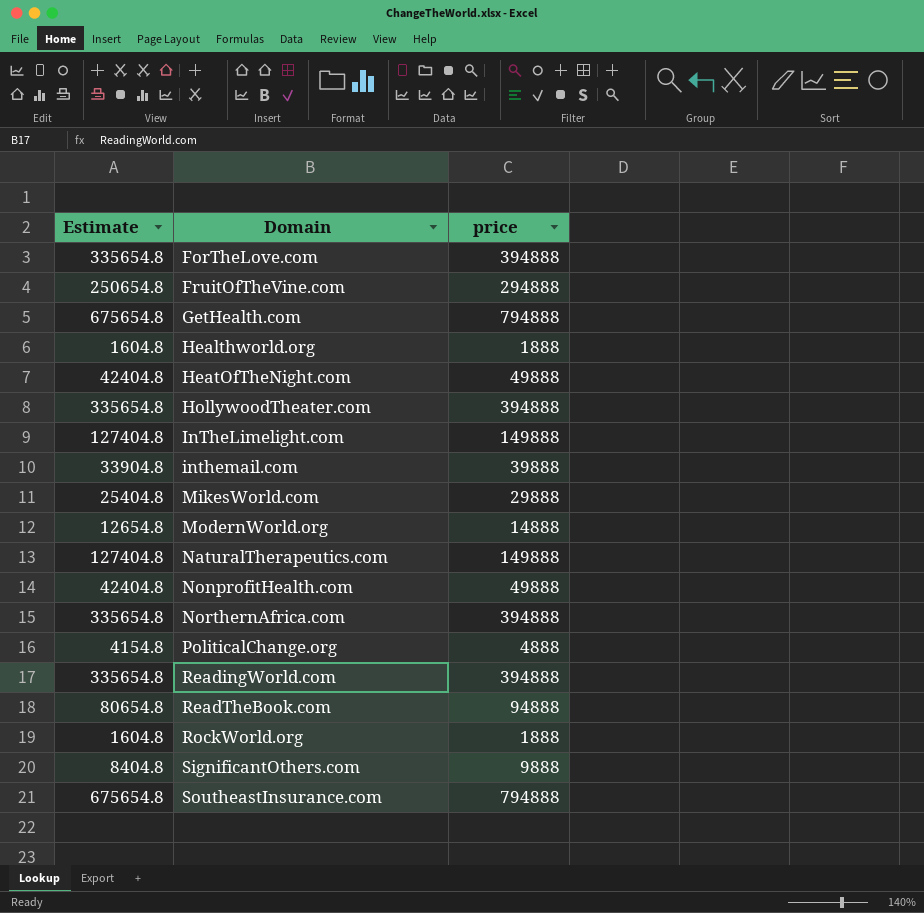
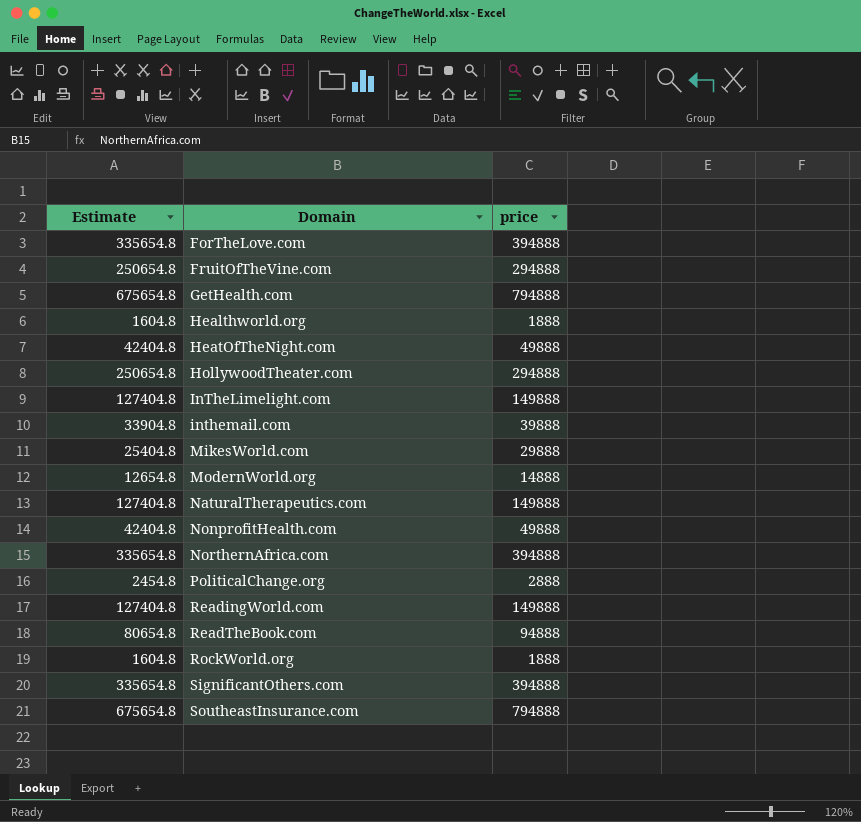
HollywoodTheater.com | Estimate: 335654.8 -> 250654.8
HollywoodTheater.com | price: 394888 -> 294888
PoliticalChange.org | Estimate: 4154.8 -> 2454.8
PoliticalChange.org | price: 4888 -> 2888
ReadingWorld.com | Estimate: 335654.8 -> 127404.8
ReadingWorld.com | price: 394888 -> 149888
SignificantOthers.com | Estimate: 8404.8 -> 335654.8
SignificantOthers.com | price: 9888 -> 394888

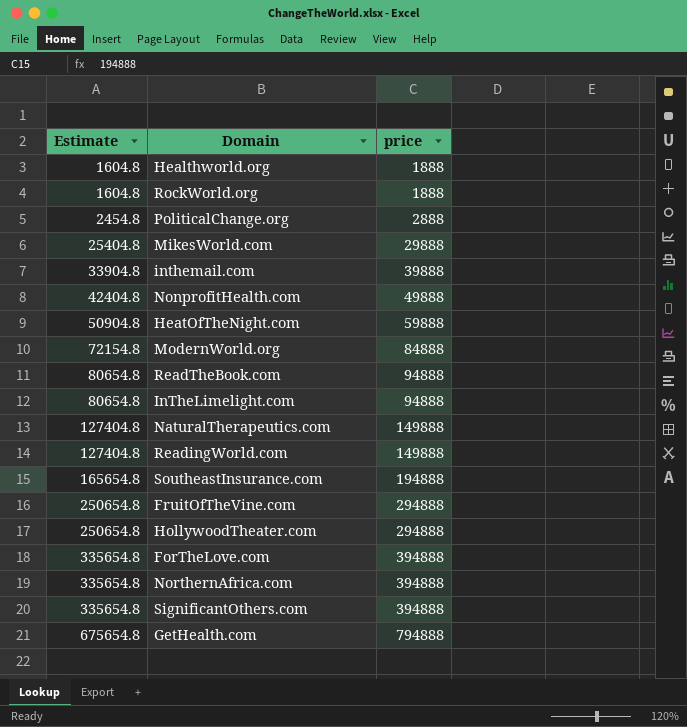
row order: Domain ascending -> Estimate ascending
HeatOfTheNight.com | Estimate: 42404.8 -> 50904.8
HeatOfTheNight.com | price: 49888 -> 59888
ModernWorld.org | Estimate: 12654.8 -> 72154.8
ModernWorld.org | price: 14888 -> 84888
InTheLimelight.com | Estimate: 127404.8 -> 80654.8
InTheLimelight.com | price: 149888 -> 94888
SoutheastInsurance.com | Estimate: 675654.8 -> 165654.8
SoutheastInsurance.com | price: 794888 -> 194888

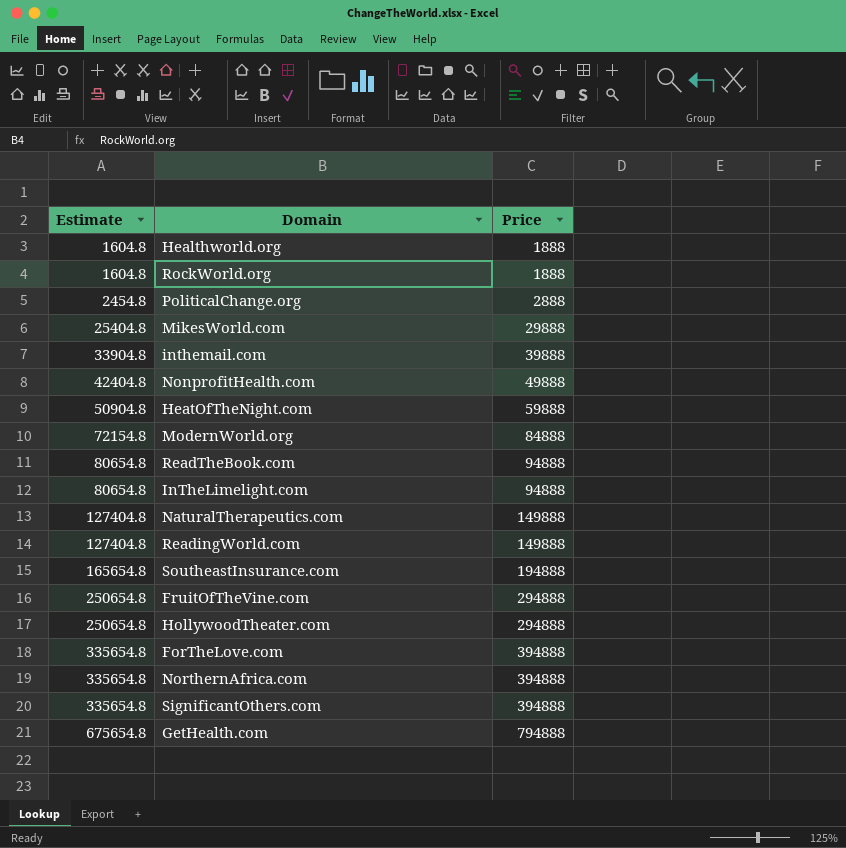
column name: price -> Price

